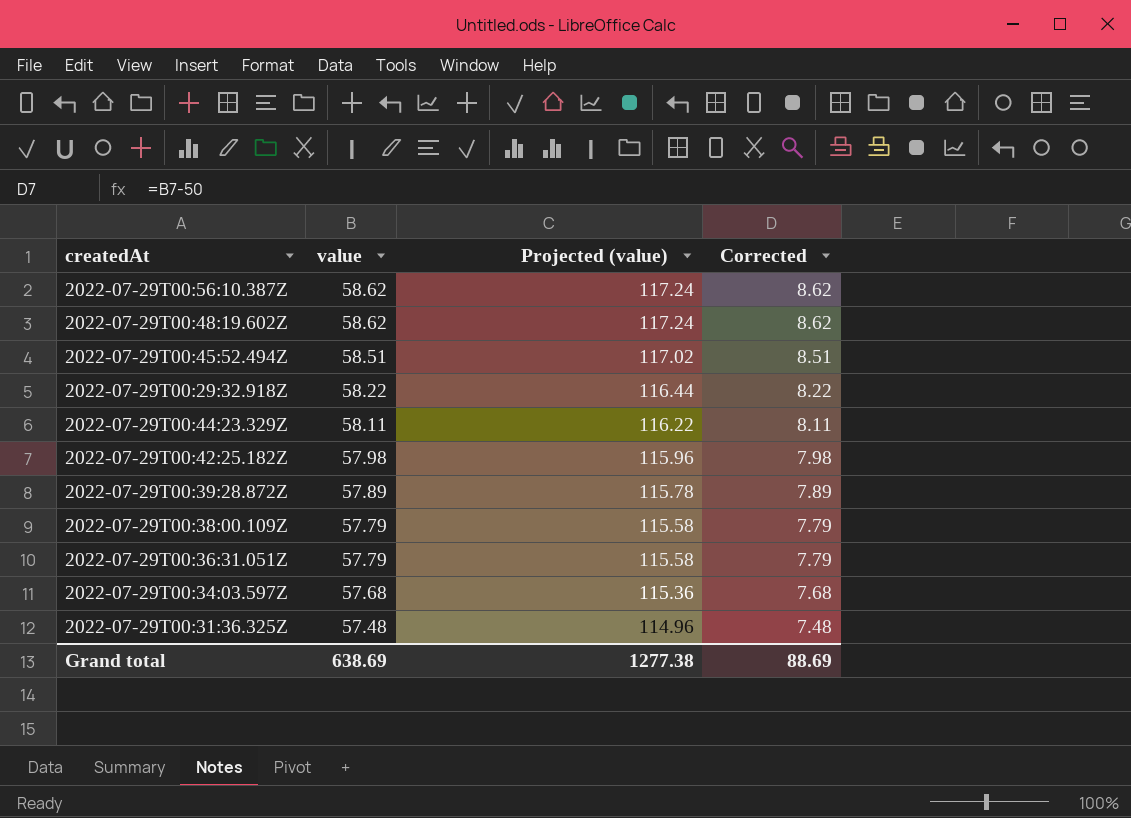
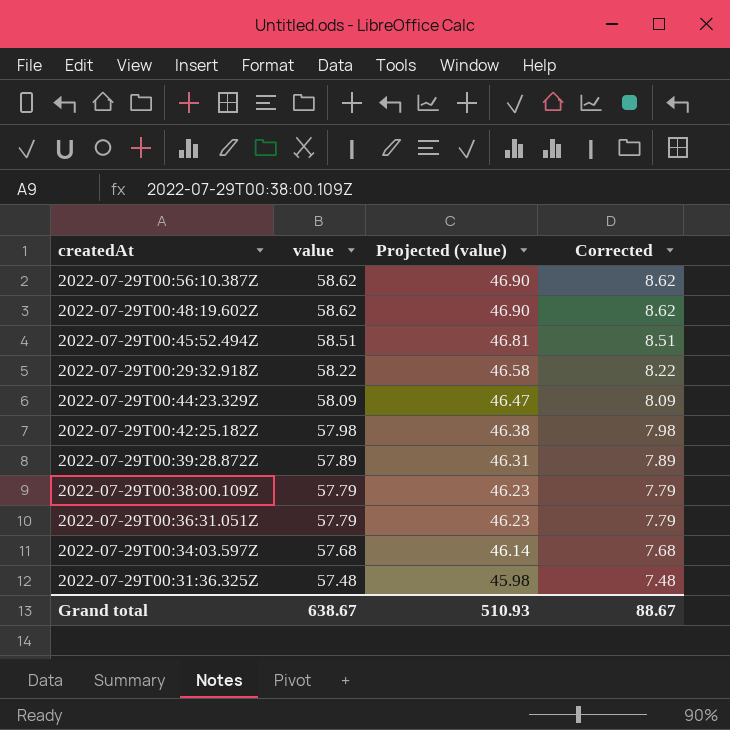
column Projected (value) | formula: [value] * 2 -> [value] * 0.8
2022-07-29T00:44:23.329Z | value: 58.11 -> 58.09
2022-07-29T00:44:23.329Z | Corrected: 8.11 -> 8.09
Grand total | value: 638.69 -> 638.67
Grand total | Projected (value): 1277.38 -> 510.93
Grand total | Corrected: 88.69 -> 88.67

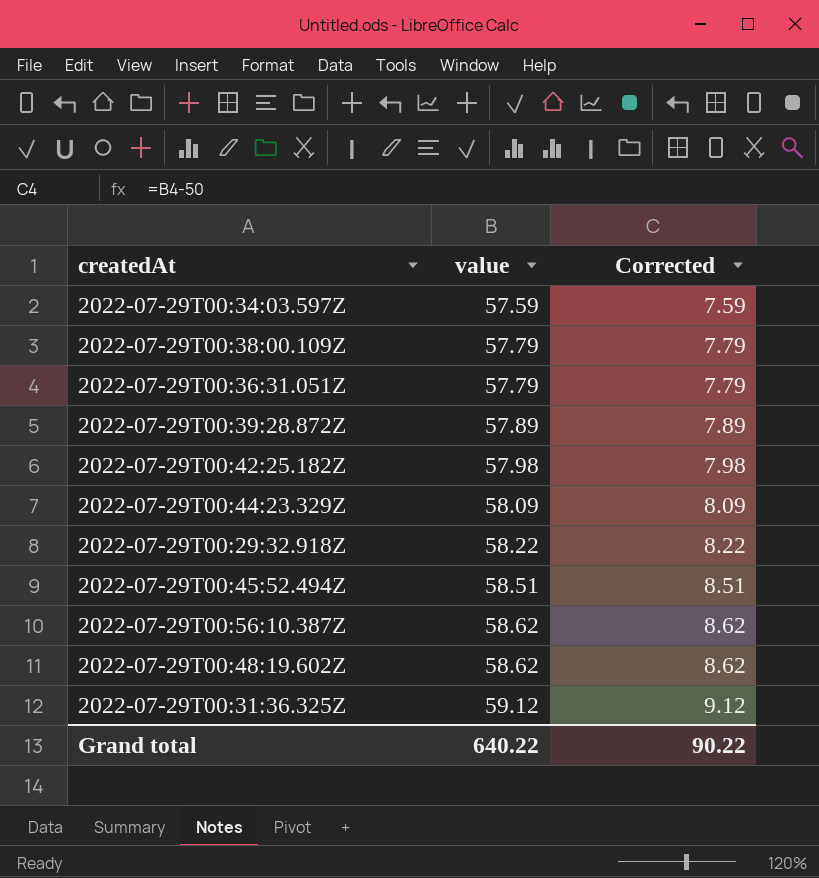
row order: value descending -> value ascending
column Projected (value) | formula: [value] * 0.8 -> none
2022-07-29T00:34:03.597Z | value: 57.68 -> 57.59
2022-07-29T00:34:03.597Z | Corrected: 7.68 -> 7.59
2022-07-29T00:31:36.325Z | value: 57.48 -> 59.12
2022-07-29T00:31:36.325Z | Corrected: 7.48 -> 9.12
Grand total | value: 638.67 -> 640.22
Grand total | Corrected: 88.67 -> 90.22

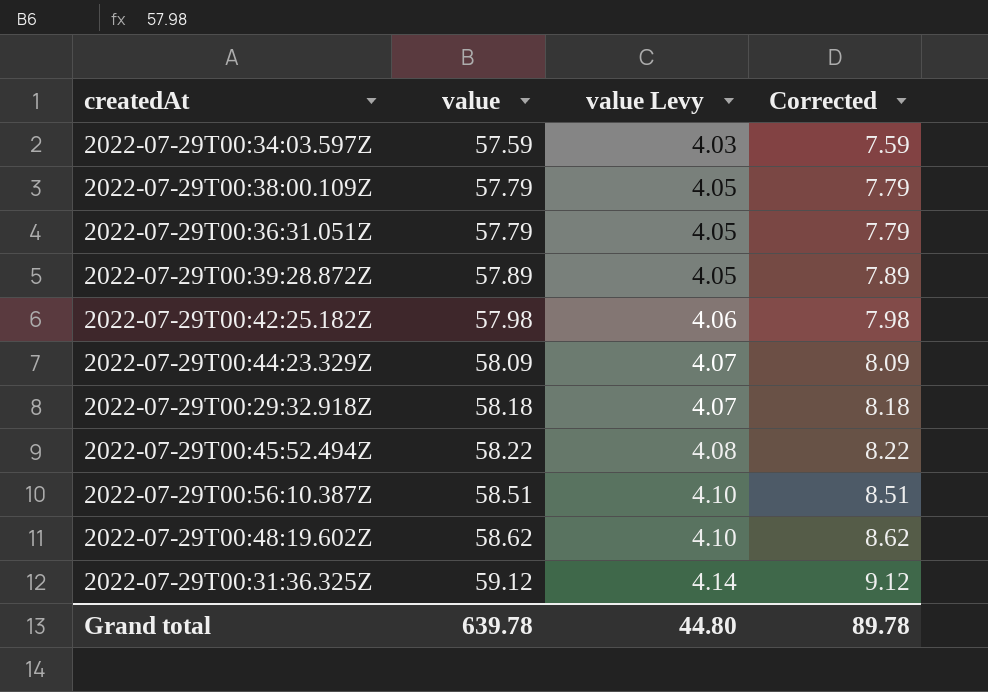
column value Levy | formula: none -> [value] * 0.07
2022-07-29T00:29:32.918Z | value: 58.22 -> 58.18
2022-07-29T00:29:32.918Z | Corrected: 8.22 -> 8.18
2022-07-29T00:45:52.494Z | value: 58.51 -> 58.22
2022-07-29T00:45:52.494Z | Corrected: 8.51 -> 8.22
2022-07-29T00:56:10.387Z | value: 58.62 -> 58.51
2022-07-29T00:56:10.387Z | Corrected: 8.62 -> 8.51
Grand total | value: 640.22 -> 639.78
Grand total | Corrected: 90.22 -> 89.78

